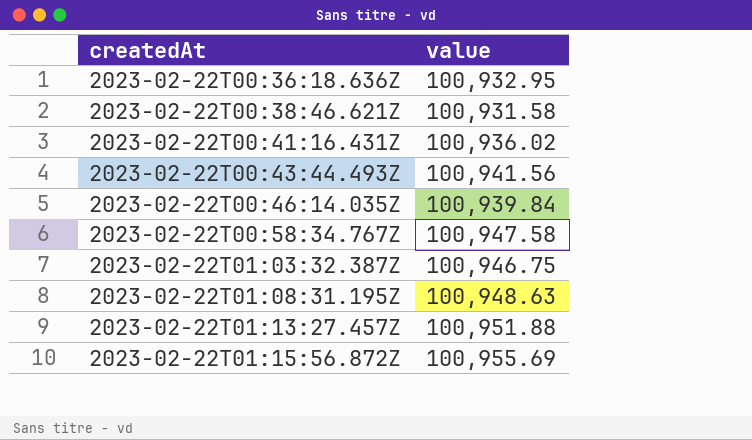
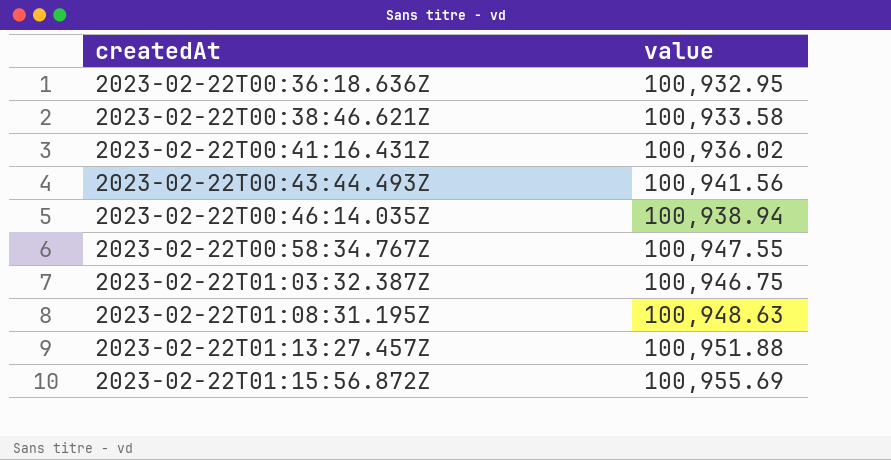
2023-02-22T00:38:46.621Z | value: 100,931.58 -> 100,933.58
2023-02-22T00:46:14.035Z | value: 100,939.84 -> 100,938.94
2023-02-22T00:58:34.767Z | value: 100,947.58 -> 100,947.55

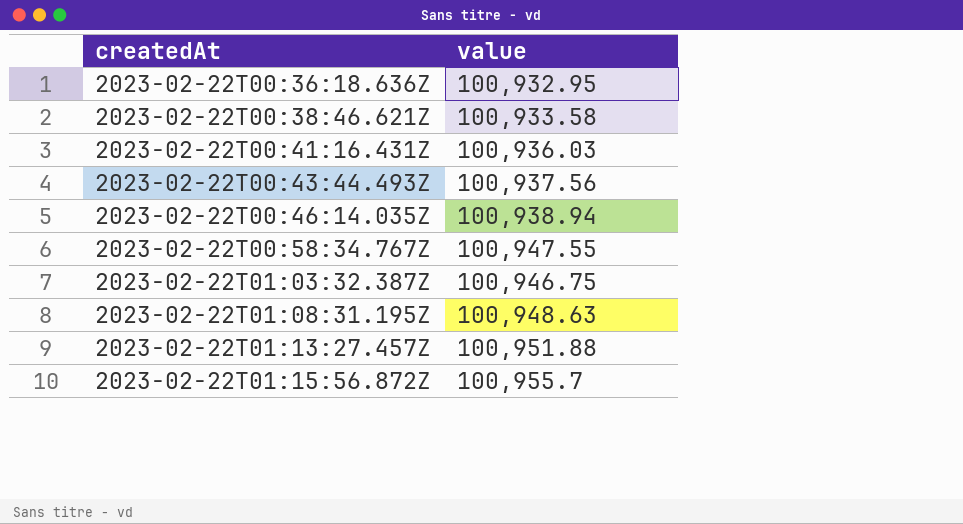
2023-02-22T00:41:16.431Z | value: 100,936.02 -> 100,936.03
2023-02-22T00:43:44.493Z | value: 100,941.56 -> 100,937.56
2023-02-22T01:15:56.872Z | value: 100,955.69 -> 100,955.7

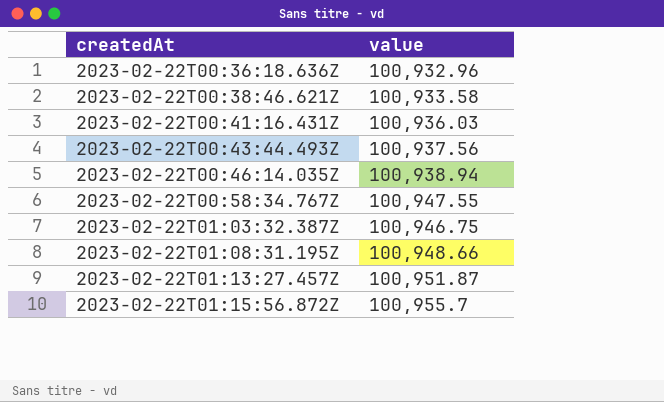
2023-02-22T00:36:18.636Z | value: 100,932.95 -> 100,932.96
2023-02-22T01:08:31.195Z | value: 100,948.63 -> 100,948.66
2023-02-22T01:13:27.457Z | value: 100,951.88 -> 100,951.87

